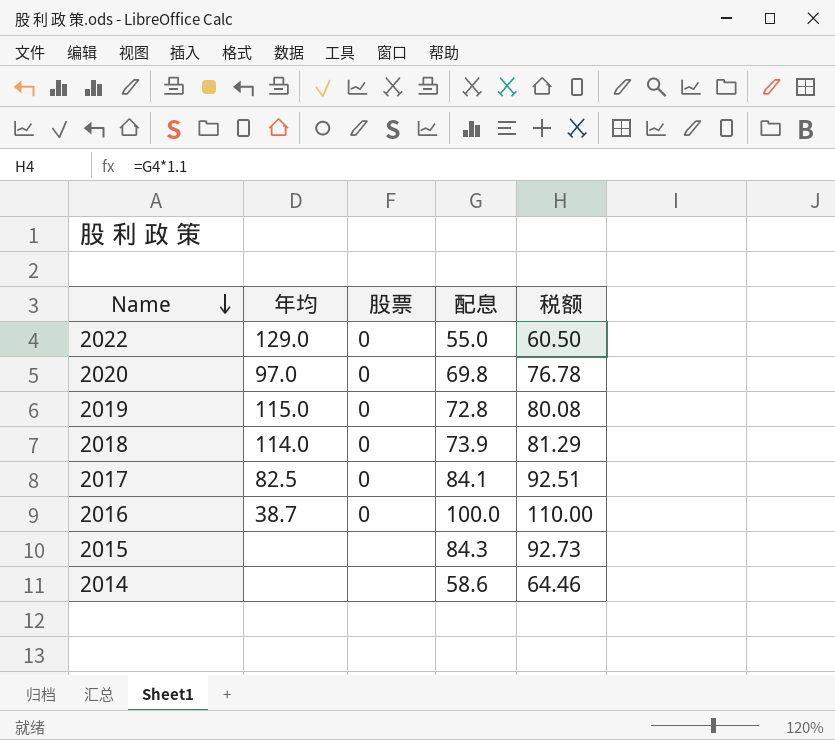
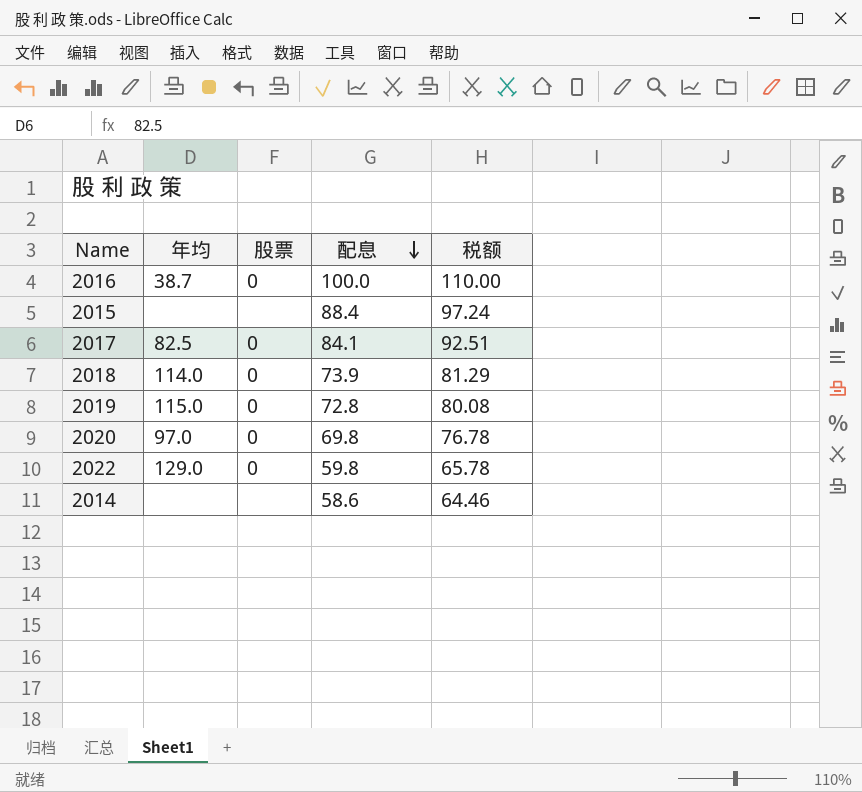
row order: Name descending -> 配息 descending
2015 | 配息: 84.3 -> 88.4
2015 | 税额: 92.73 -> 97.24
2022 | 配息: 55.0 -> 59.8
2022 | 税额: 60.50 -> 65.78

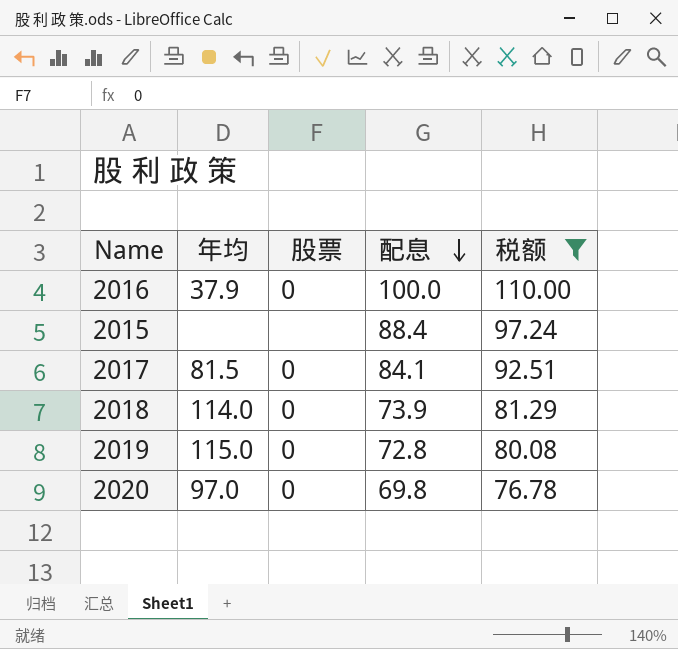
filter: none -> 税额 >= 76.78
2016 | 年均: 38.7 -> 37.9
2017 | 年均: 82.5 -> 81.5

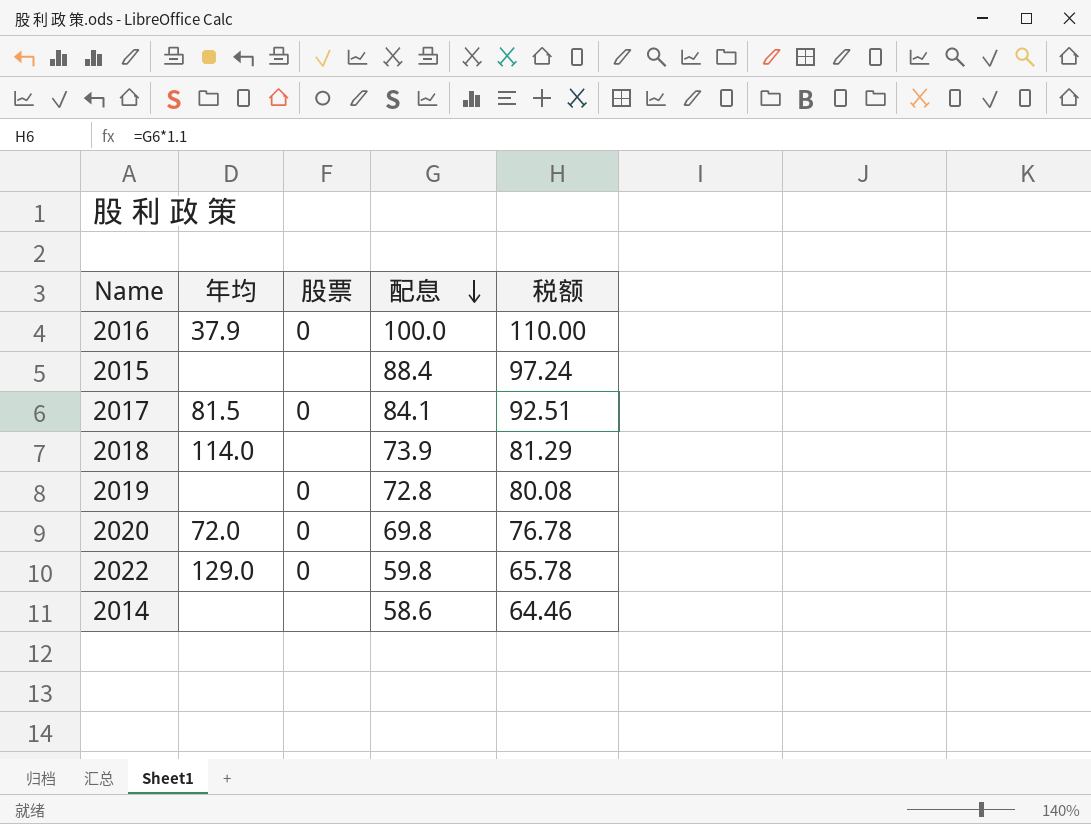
filter: 税额 >= 76.78 -> none
2018 | 股票: 0 -> none
2019 | 年均: 115.0 -> none
2020 | 年均: 97.0 -> 72.0

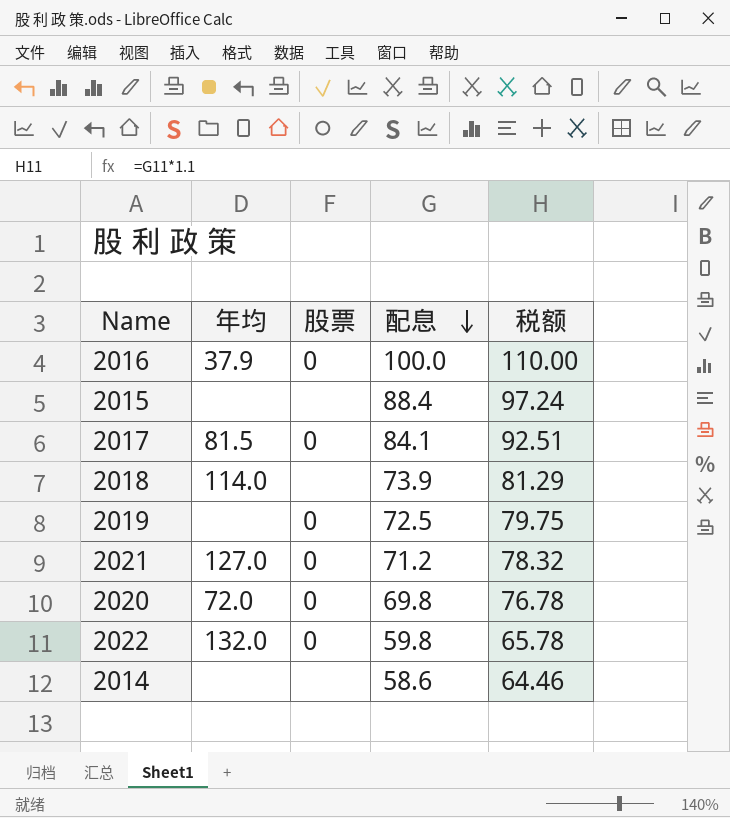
2019 | 配息: 72.8 -> 72.5
2019 | 税额: 80.08 -> 79.75
row 2021: none -> 127.0 | 0 | 71.2 | 78.32
2022 | 年均: 129.0 -> 132.0

